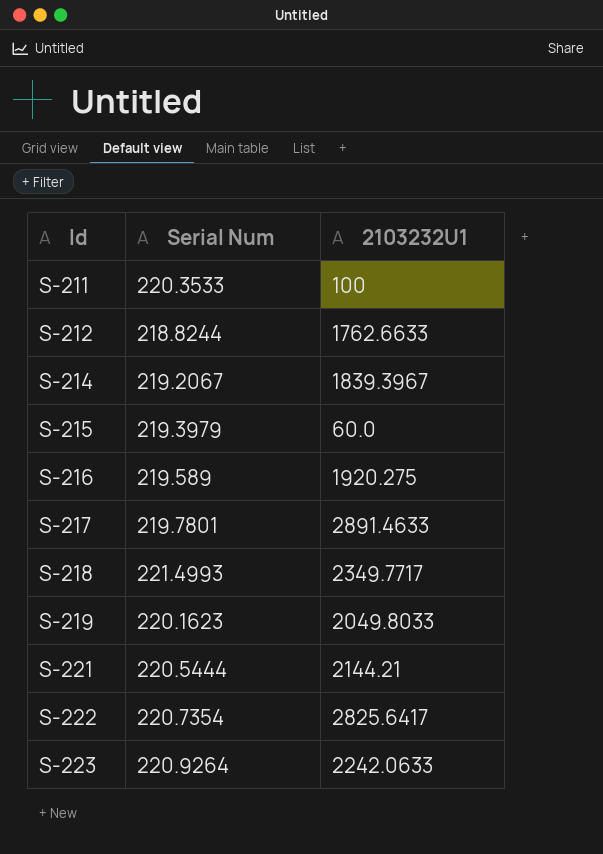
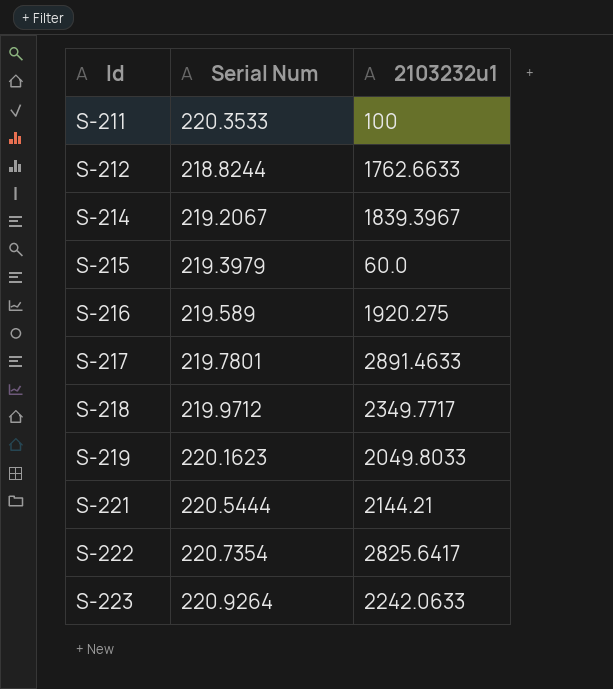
column name: 2103232U1 -> 2103232u1
S-218 | Serial Num: 221.4993 -> 219.9712

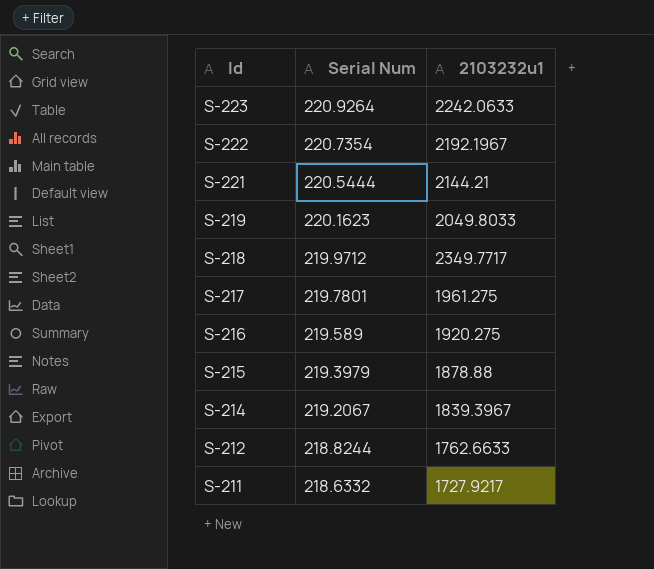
row order: Id ascending -> Id descending
S-222 | 2103232u1: 2825.6417 -> 2192.1967
S-217 | 2103232u1: 2891.4633 -> 1961.275
S-215 | 2103232u1: 60.0 -> 1878.88
S-211 | Serial Num: 220.3533 -> 218.6332
S-211 | 2103232u1: 100 -> 1727.9217

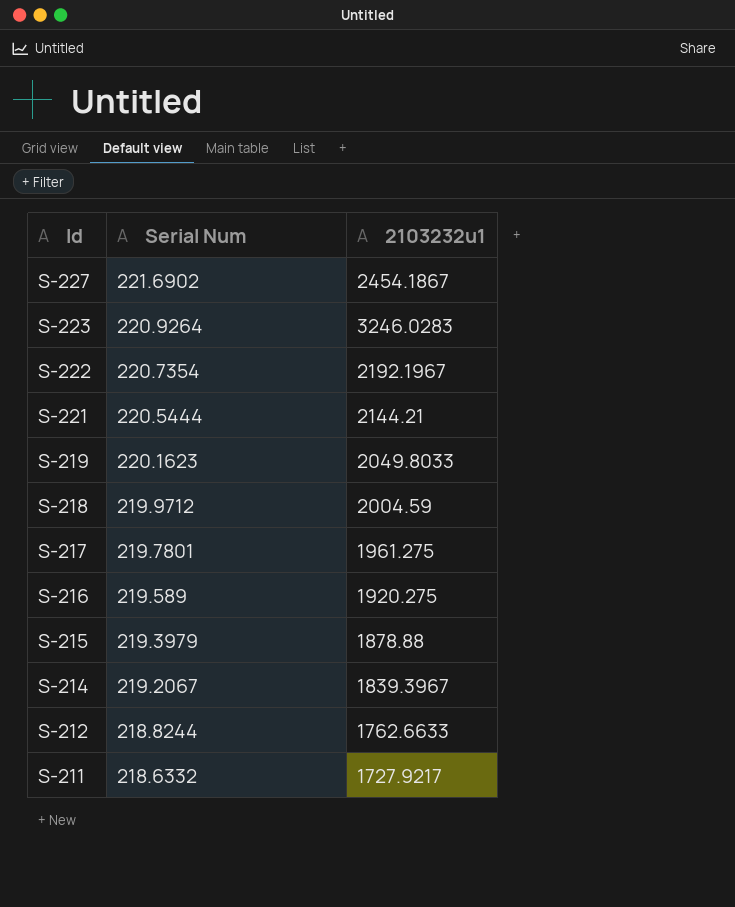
row S-227: none -> 221.6902 | 2454.1867
S-223 | 2103232u1: 2242.0633 -> 3246.0283
S-218 | 2103232u1: 2349.7717 -> 2004.59

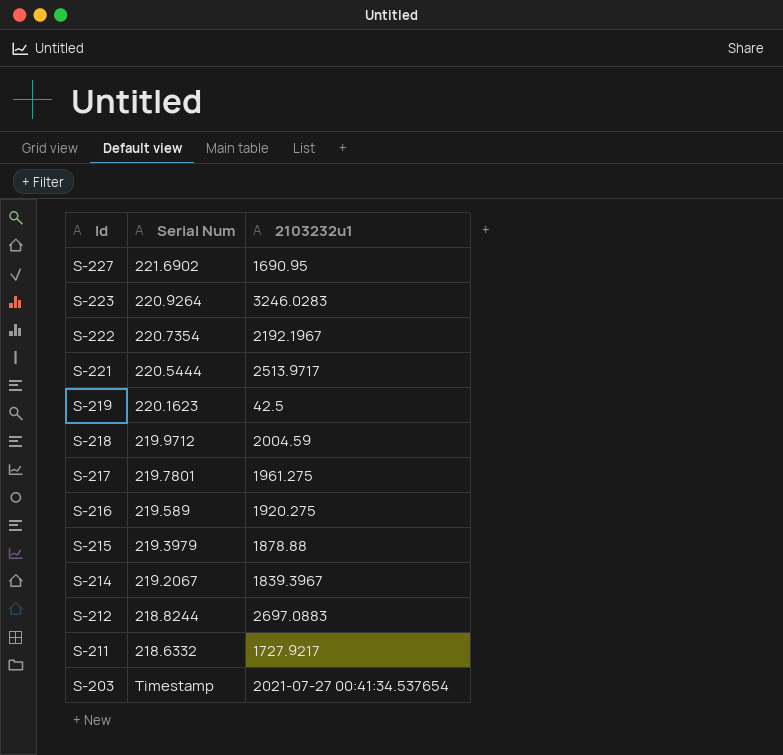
S-227 | 2103232u1: 2454.1867 -> 1690.95
S-221 | 2103232u1: 2144.21 -> 2513.9717
S-219 | 2103232u1: 2049.8033 -> 42.5
S-212 | 2103232u1: 1762.6633 -> 2697.0883
row S-203: none -> Timestamp | 2021-07-27 00:41:34.537654

